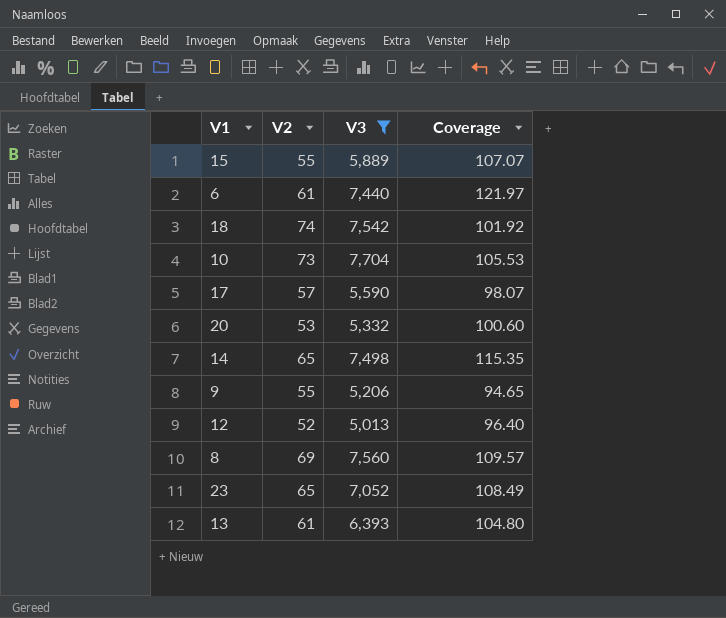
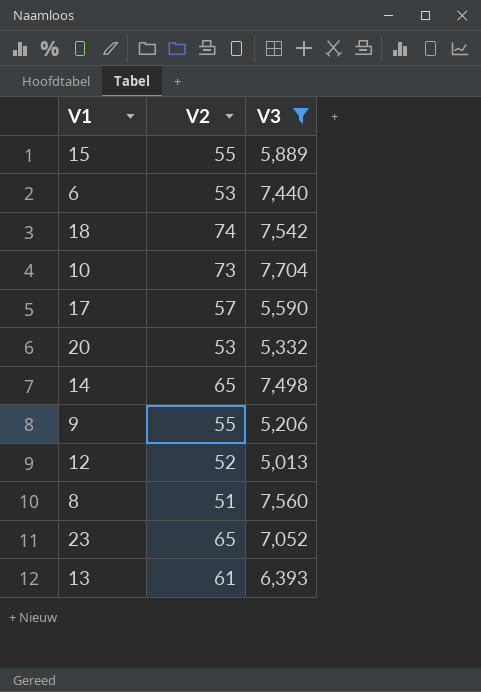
column Coverage | formula: [V3] / [V2] -> none
6 | V2: 61 -> 53
8 | V2: 69 -> 51

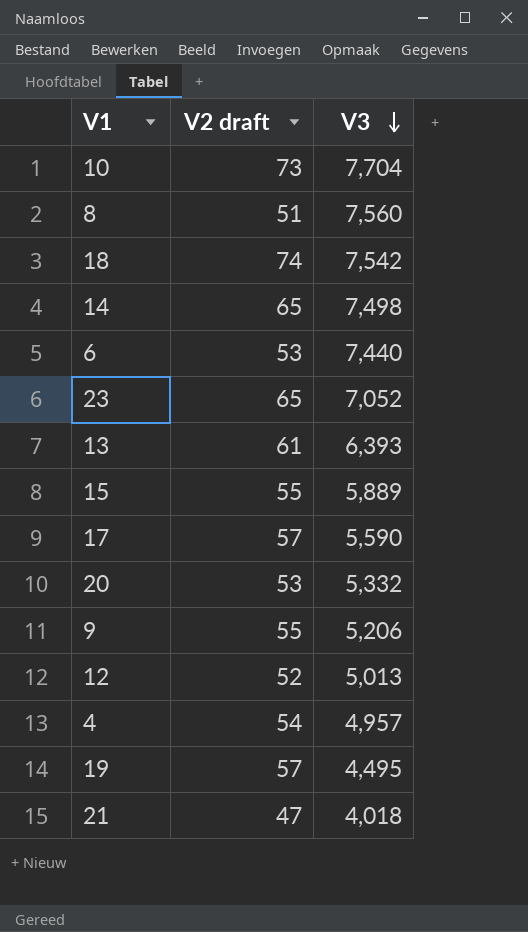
filter: V3 >= 5,013 -> none
row order: none -> V3 descending
column name: V2 -> V2 draft

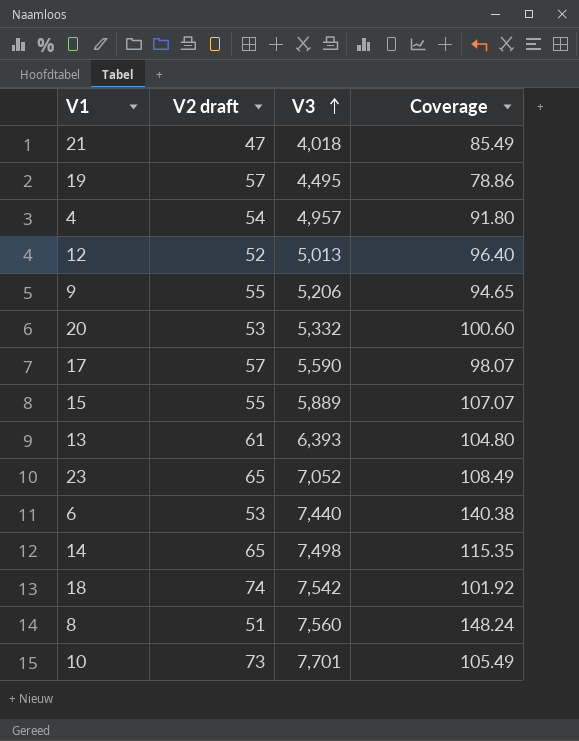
row order: V3 descending -> V3 ascending
column Coverage | formula: none -> [V3] / [V2 draft]
10 | V3: 7,704 -> 7,701

